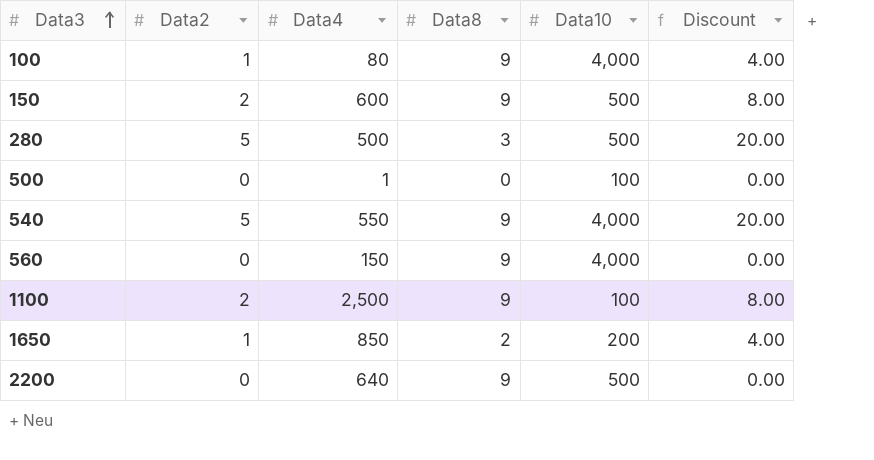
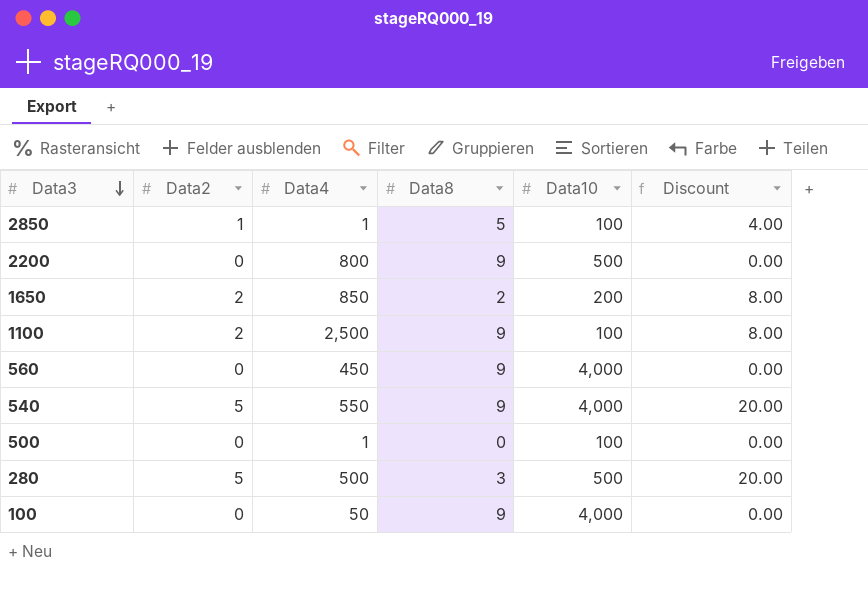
row order: Data3 ascending -> Data3 descending
row 150: 2 | 600 | 9 | 500 | 8.00 -> none
row 2850: none -> 1 | 1 | 5 | 100 | 4.00
2200 | Data4: 640 -> 800
1650 | Data2: 1 -> 2
1650 | Discount: 4.00 -> 8.00
560 | Data4: 150 -> 450
100 | Data2: 1 -> 0
100 | Data4: 80 -> 50
100 | Discount: 4.00 -> 0.00

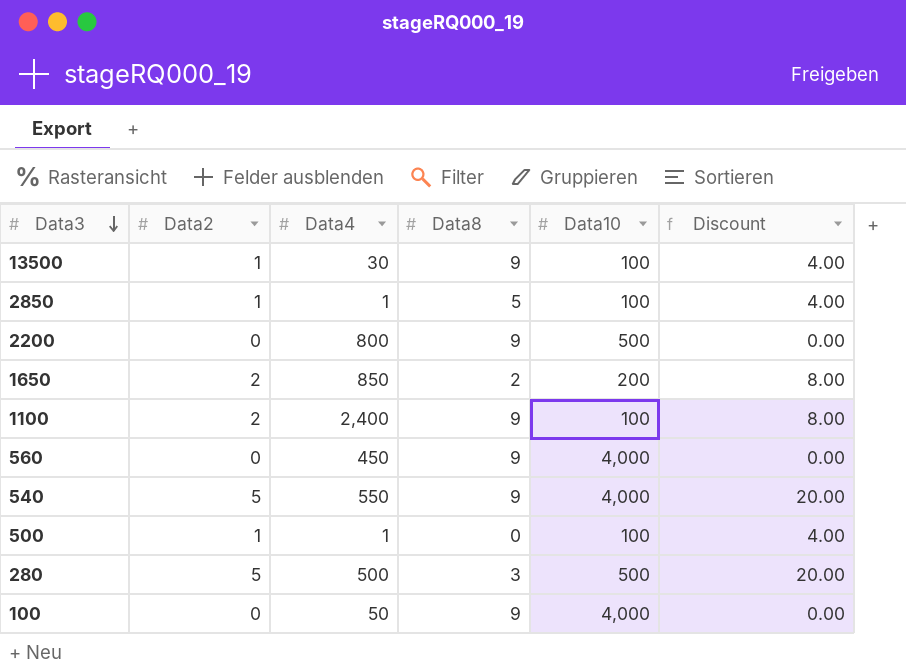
row 13500: none -> 1 | 30 | 9 | 100 | 4.00
1100 | Data4: 2,500 -> 2,400
500 | Data2: 0 -> 1
500 | Discount: 0.00 -> 4.00

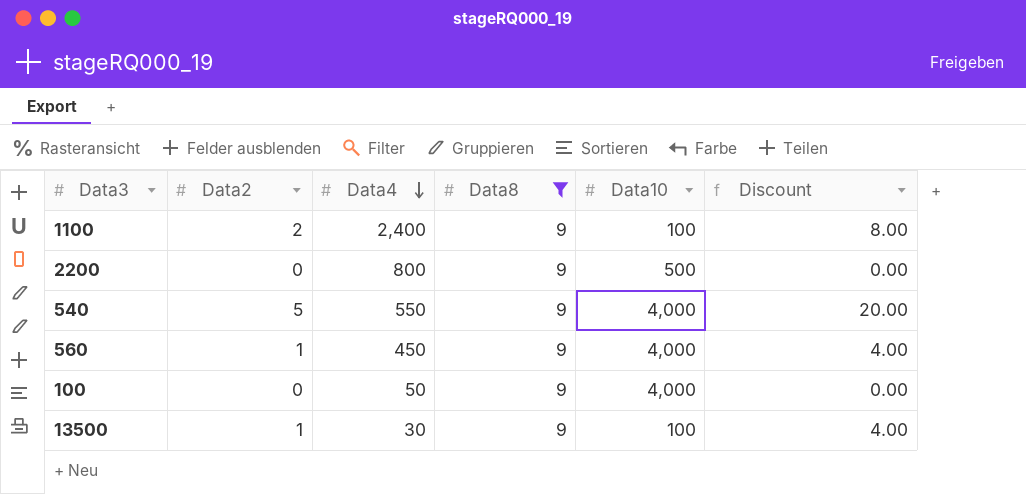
filter: none -> Data8 = 9
row order: Data3 descending -> Data4 descending
560 | Data2: 0 -> 1
560 | Discount: 0.00 -> 4.00

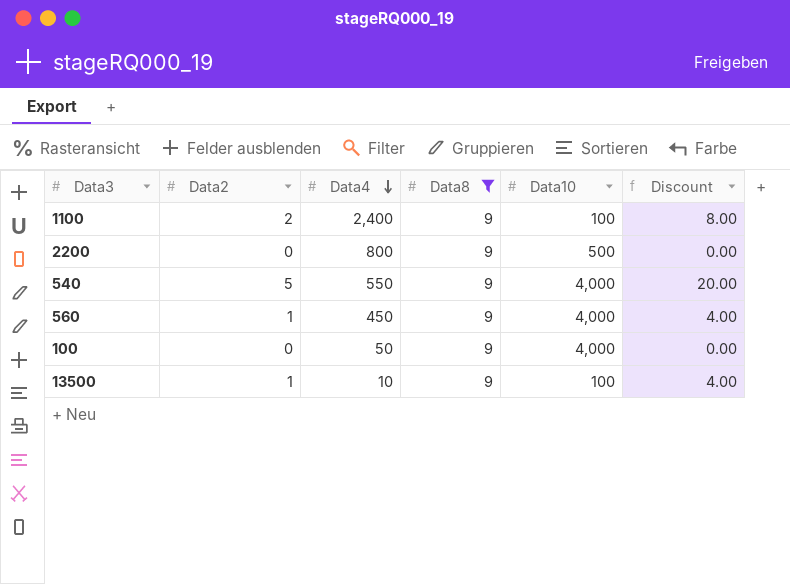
13500 | Data4: 30 -> 10

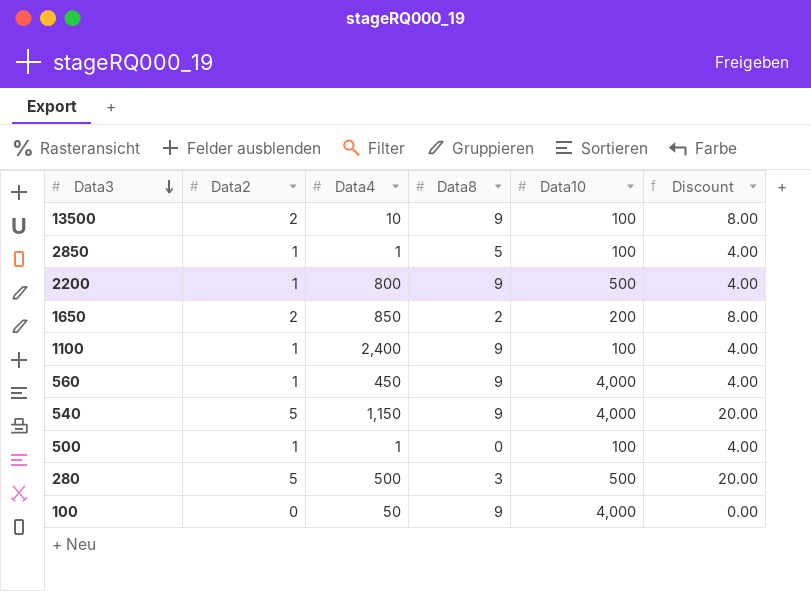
filter: Data8 = 9 -> none
row order: Data4 descending -> Data3 descending
13500 | Data2: 1 -> 2
13500 | Discount: 4.00 -> 8.00
2200 | Data2: 0 -> 1
2200 | Discount: 0.00 -> 4.00
1100 | Data2: 2 -> 1
1100 | Discount: 8.00 -> 4.00
540 | Data4: 550 -> 1,150

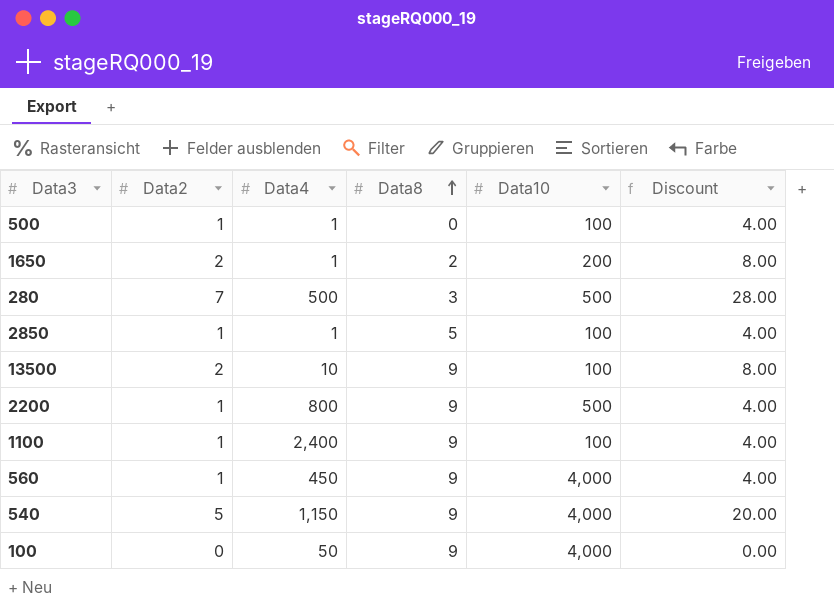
row order: Data3 descending -> Data8 ascending
1650 | Data4: 850 -> 1
280 | Data2: 5 -> 7
280 | Discount: 20.00 -> 28.00

